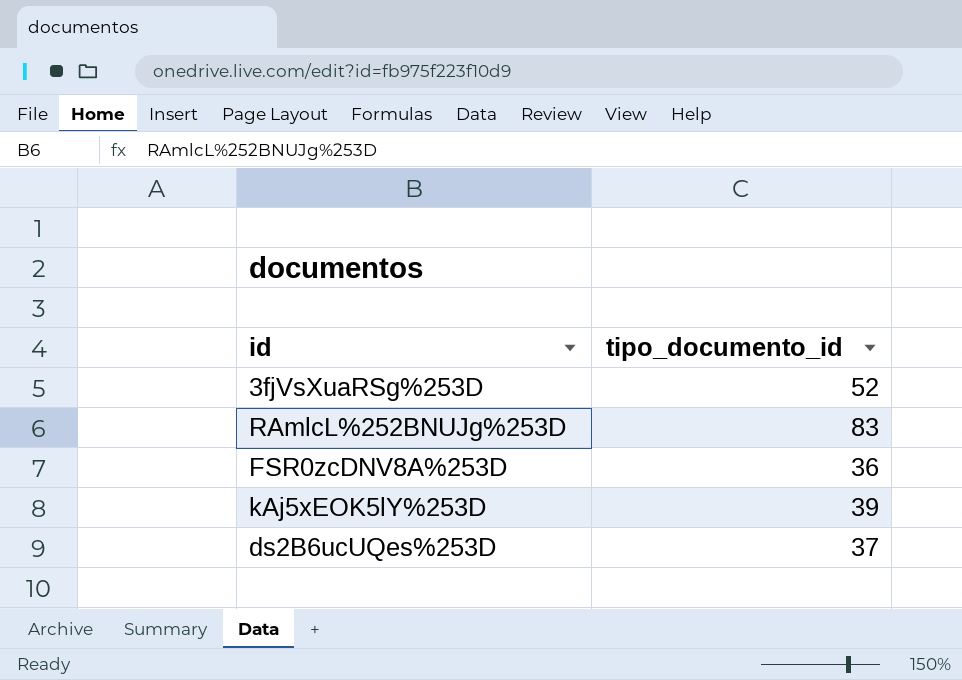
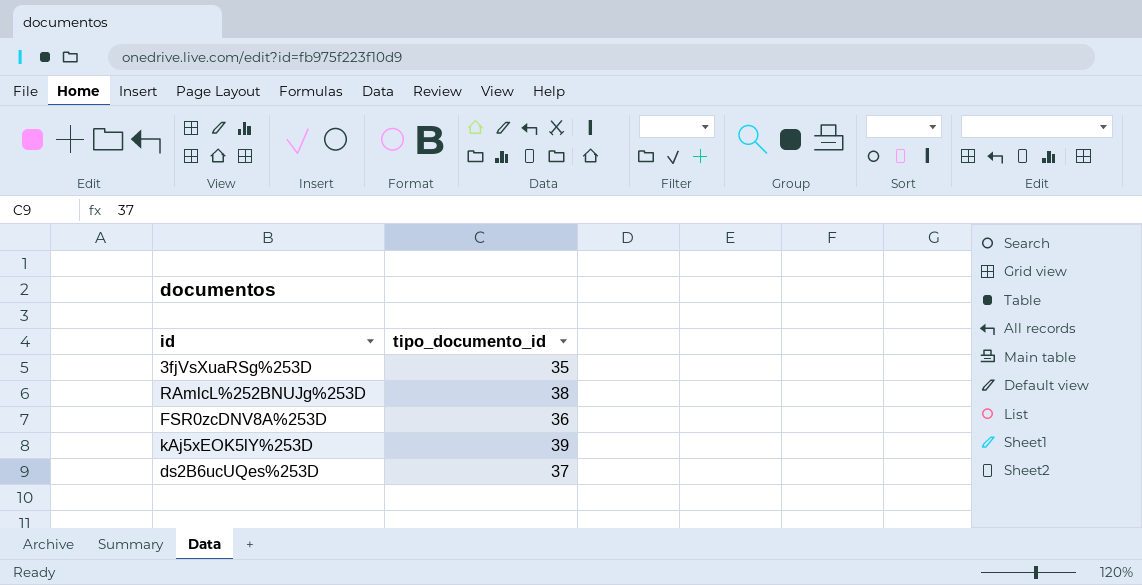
3fjVsXuaRSg%253D | tipo_documento_id: 52 -> 35
RAmlcL%252BNUJg%253D | tipo_documento_id: 83 -> 38

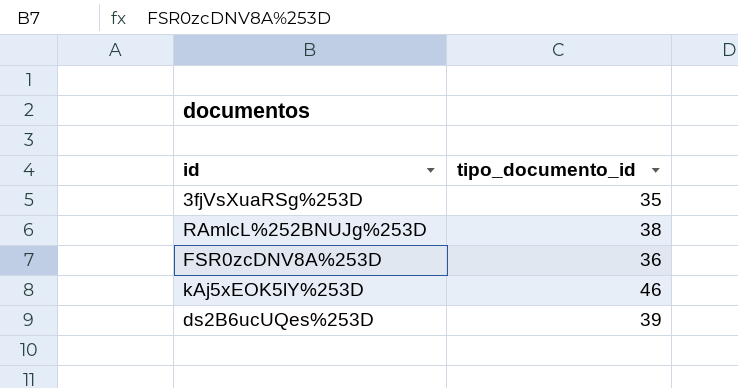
kAj5xEOK5lY%253D | tipo_documento_id: 39 -> 46
ds2B6ucUQes%253D | tipo_documento_id: 37 -> 39

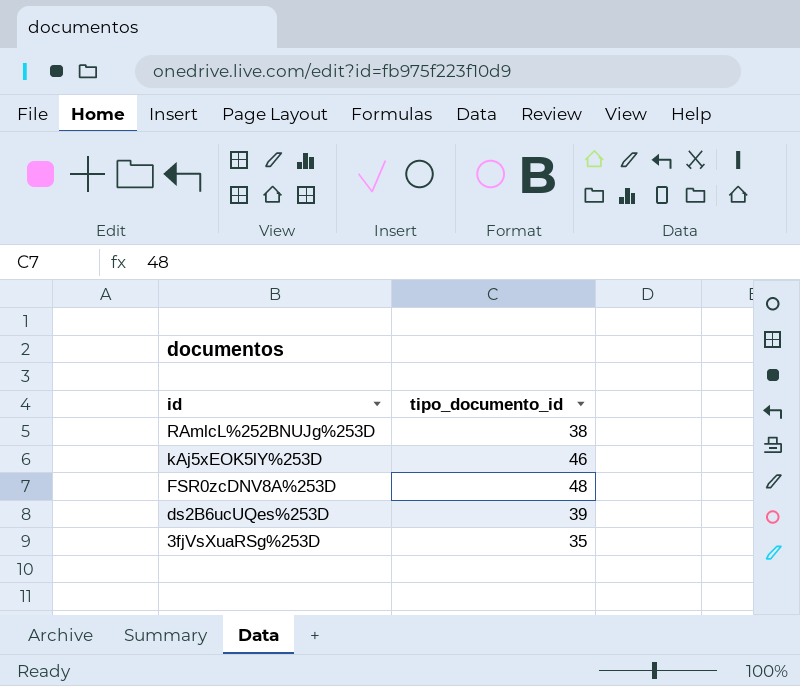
row order: none -> id descending
FSR0zcDNV8A%253D | tipo_documento_id: 36 -> 48

